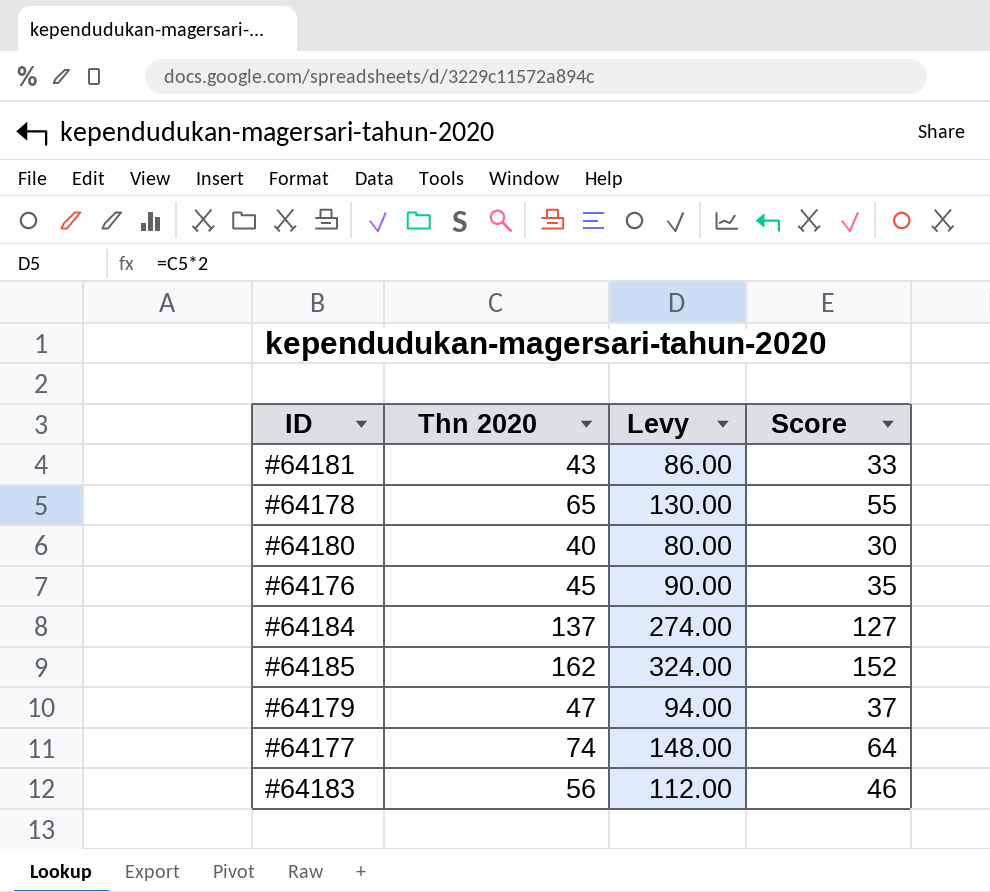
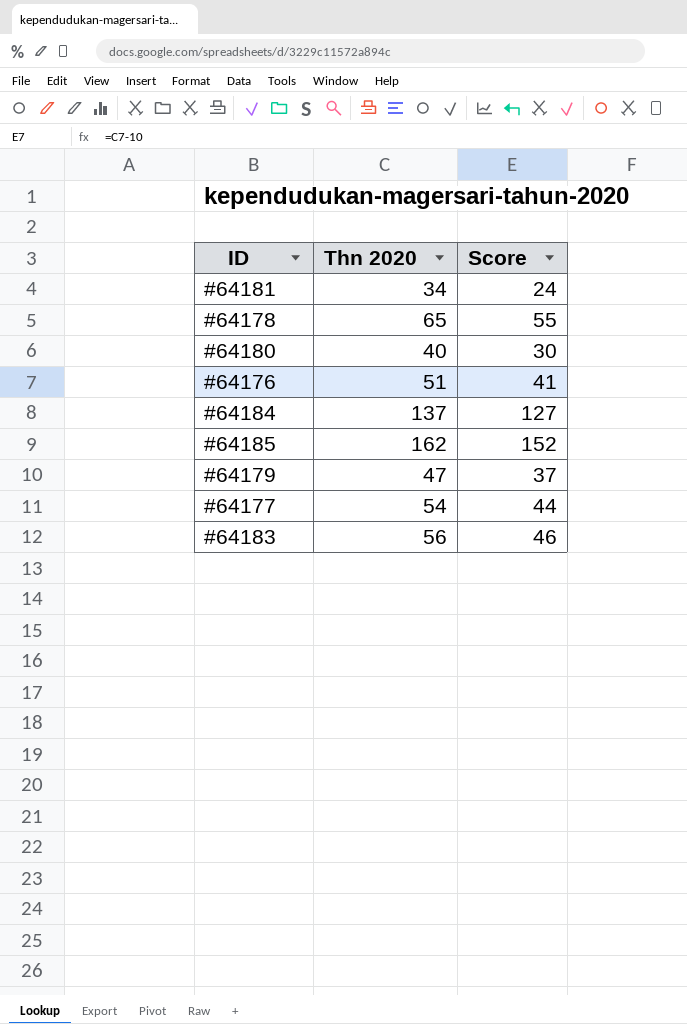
column Levy | formula: [Thn 2020] * 2 -> none
#64181 | Thn 2020: 43 -> 34
#64181 | Score: 33 -> 24
#64176 | Thn 2020: 45 -> 51
#64176 | Score: 35 -> 41
#64177 | Thn 2020: 74 -> 54
#64177 | Score: 64 -> 44

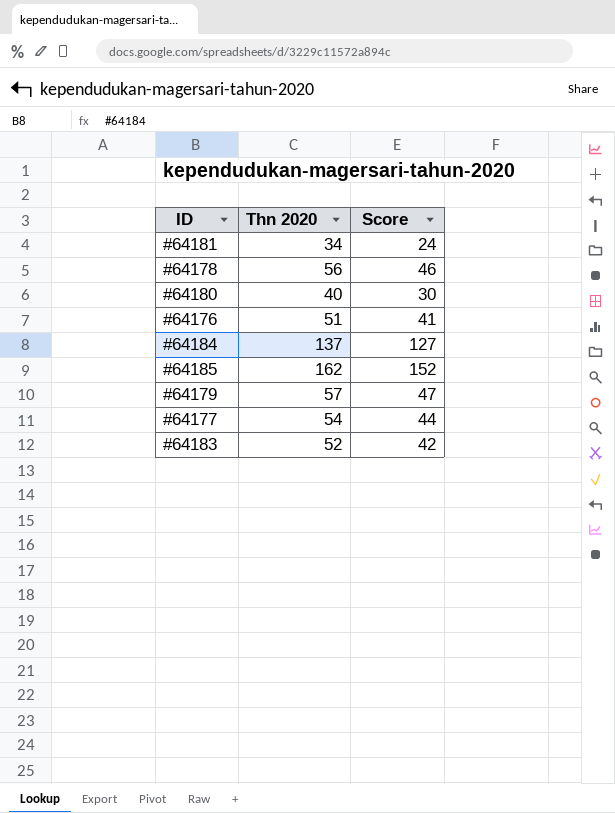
#64178 | Thn 2020: 65 -> 56
#64178 | Score: 55 -> 46
#64179 | Thn 2020: 47 -> 57
#64179 | Score: 37 -> 47
#64183 | Thn 2020: 56 -> 52
#64183 | Score: 46 -> 42

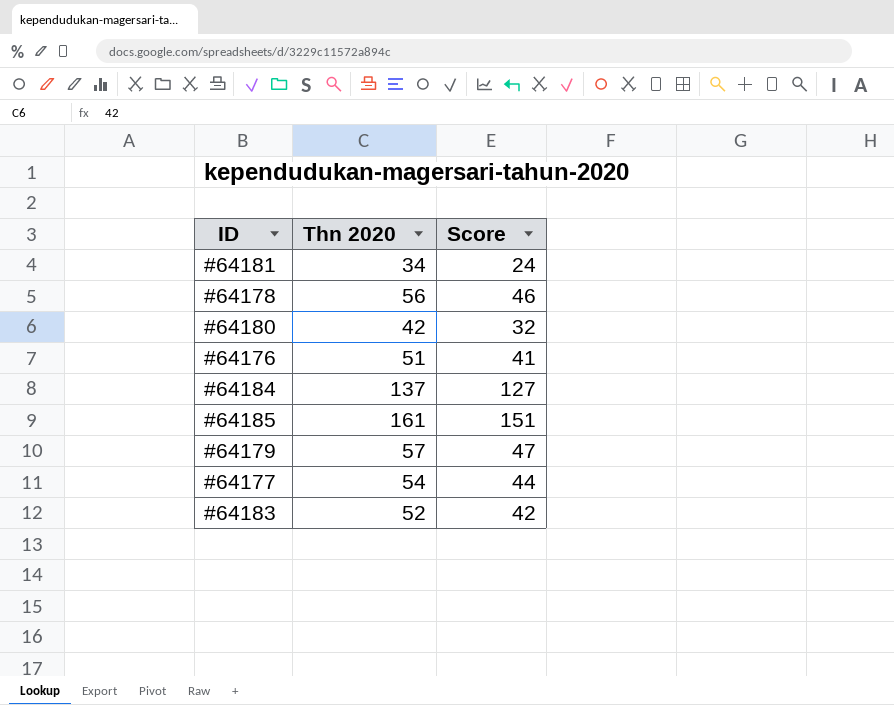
#64180 | Thn 2020: 40 -> 42
#64180 | Score: 30 -> 32
#64185 | Thn 2020: 162 -> 161
#64185 | Score: 152 -> 151

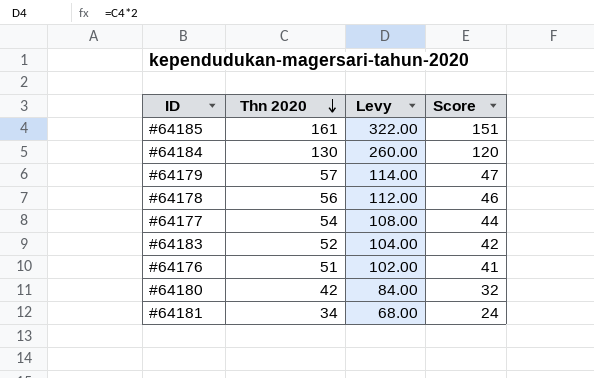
row order: none -> Thn 2020 descending
column Levy | formula: none -> [Thn 2020] * 2
#64184 | Thn 2020: 137 -> 130
#64184 | Score: 127 -> 120

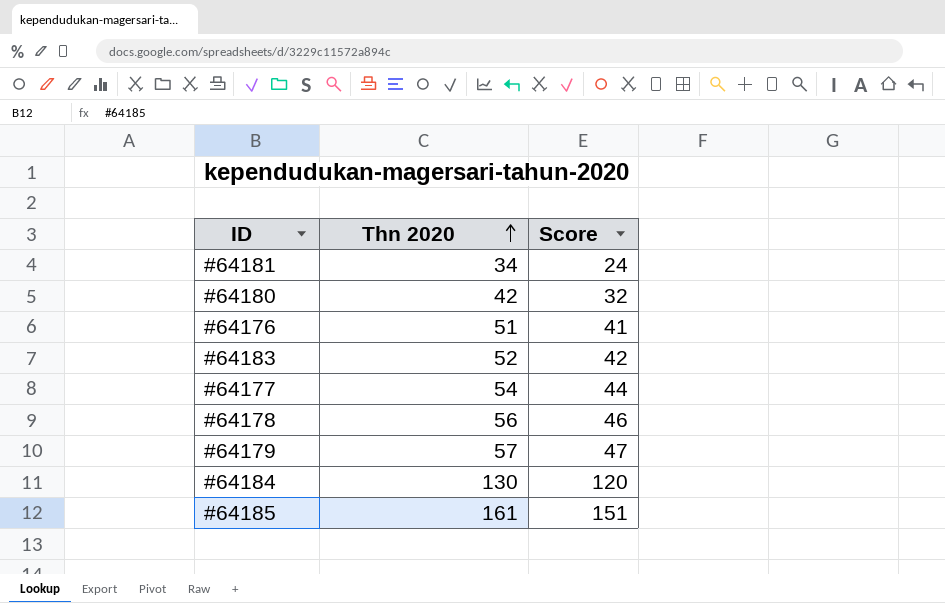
row order: Thn 2020 descending -> Thn 2020 ascending
column Levy | formula: [Thn 2020] * 2 -> none

